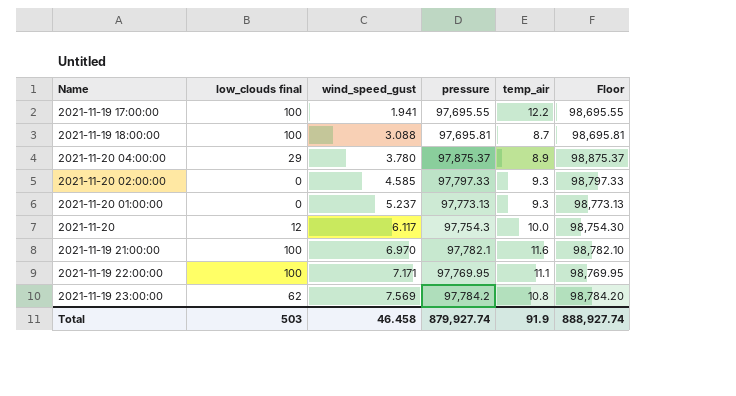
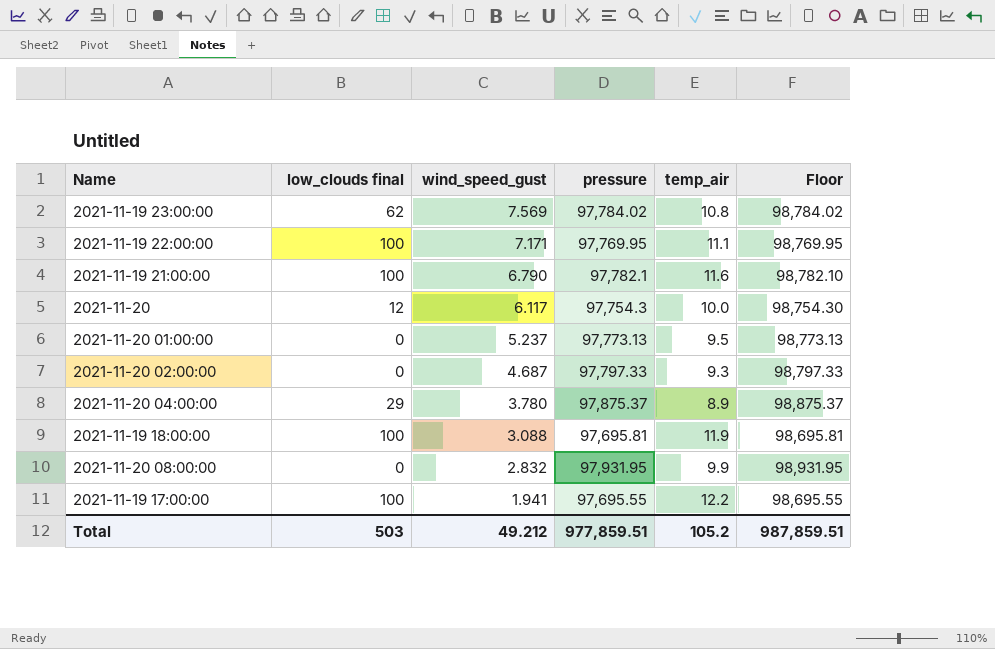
row order: wind_speed_gust ascending -> wind_speed_gust descending
2021-11-19 23:00:00 | pressure: 97,784.2 -> 97,784.02
2021-11-19 23:00:00 | Floor: 98,784.20 -> 98,784.02
2021-11-19 21:00:00 | wind_speed_gust: 6.970 -> 6.790
2021-11-20 01:00:00 | temp_air: 9.3 -> 9.5
2021-11-20 02:00:00 | wind_speed_gust: 4.585 -> 4.687
2021-11-19 18:00:00 | temp_air: 8.7 -> 11.9
row 2021-11-20 08:00:00: none -> 0 | 2.832 | 97,931.95 | 9.9 | 98,931.95
Total | wind_speed_gust: 46.458 -> 49.212
Total | pressure: 879,927.74 -> 977,859.51
Total | temp_air: 91.9 -> 105.2
Total | Floor: 888,927.74 -> 987,859.51

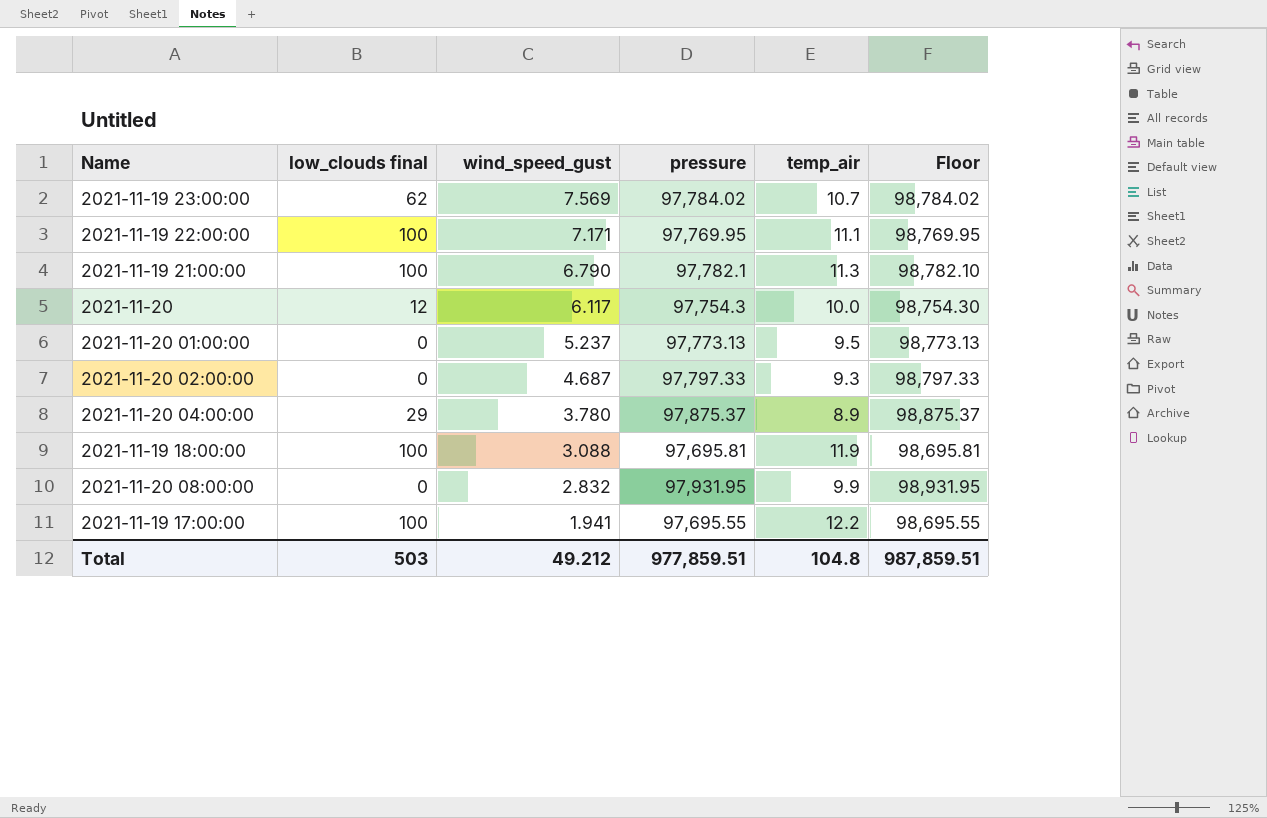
2021-11-19 23:00:00 | temp_air: 10.8 -> 10.7
2021-11-19 21:00:00 | temp_air: 11.6 -> 11.3
Total | temp_air: 105.2 -> 104.8

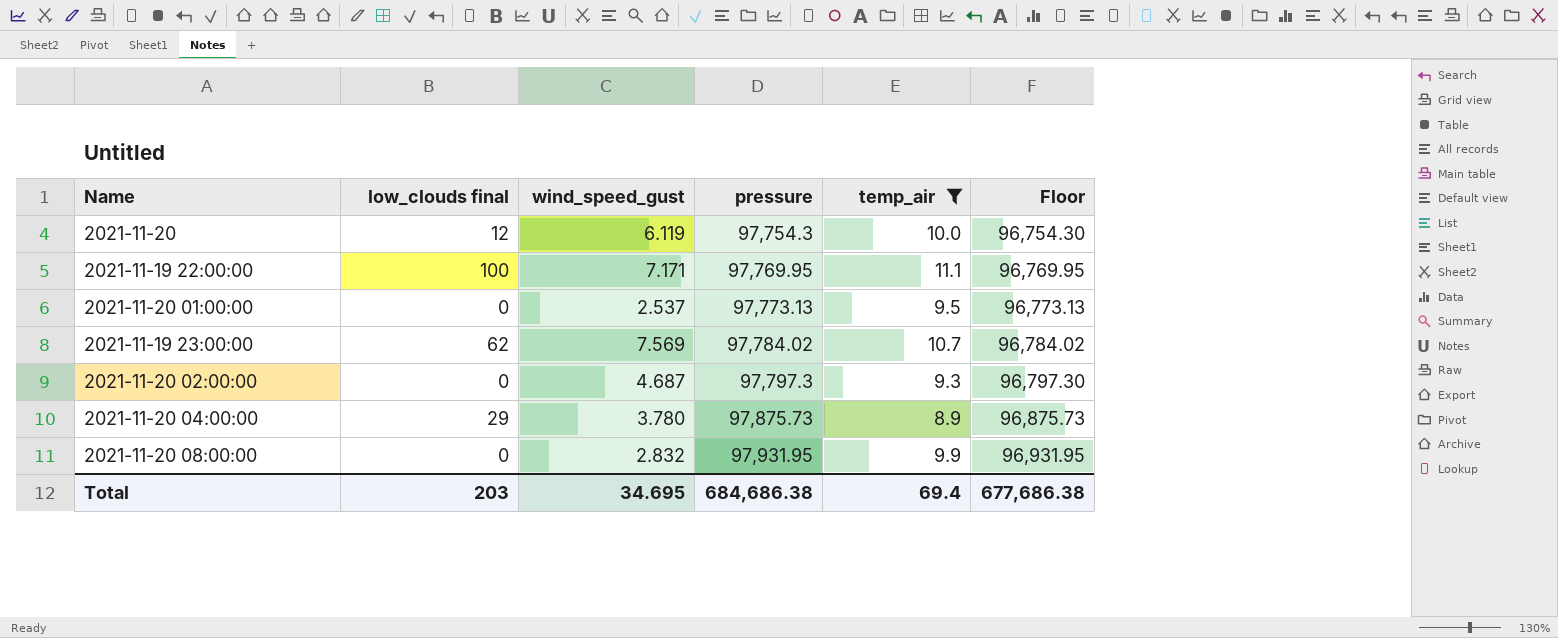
filter: none -> temp_air <= 11.1
row order: wind_speed_gust descending -> pressure ascending
column Floor | formula: [pressure] + 1000 -> [pressure] - 1000
2021-11-20 | wind_speed_gust: 6.117 -> 6.119
2021-11-20 01:00:00 | wind_speed_gust: 5.237 -> 2.537
2021-11-20 02:00:00 | pressure: 97,797.33 -> 97,797.3
2021-11-20 04:00:00 | pressure: 97,875.37 -> 97,875.73
Total | low_clouds final: 503 -> 203
Total | wind_speed_gust: 49.212 -> 34.695
Total | pressure: 977,859.51 -> 684,686.38
Total | temp_air: 104.8 -> 69.4
Total | Floor: 987,859.51 -> 677,686.38

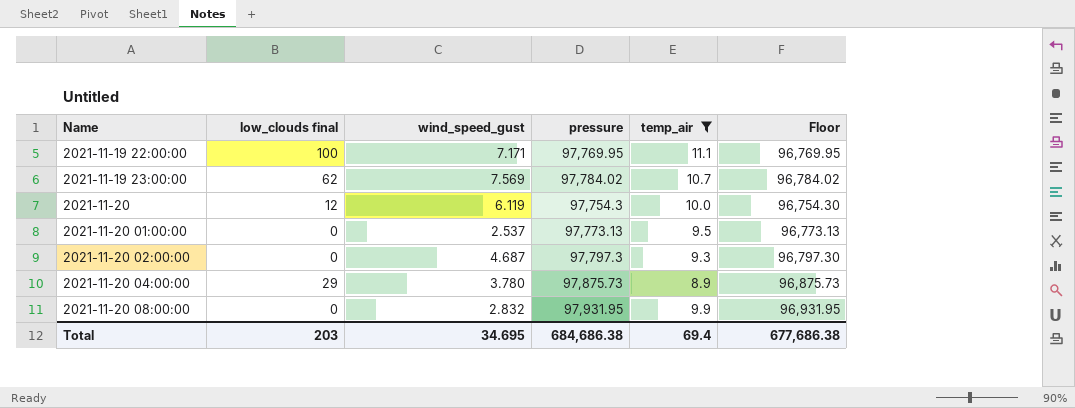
row order: pressure ascending -> Name ascending

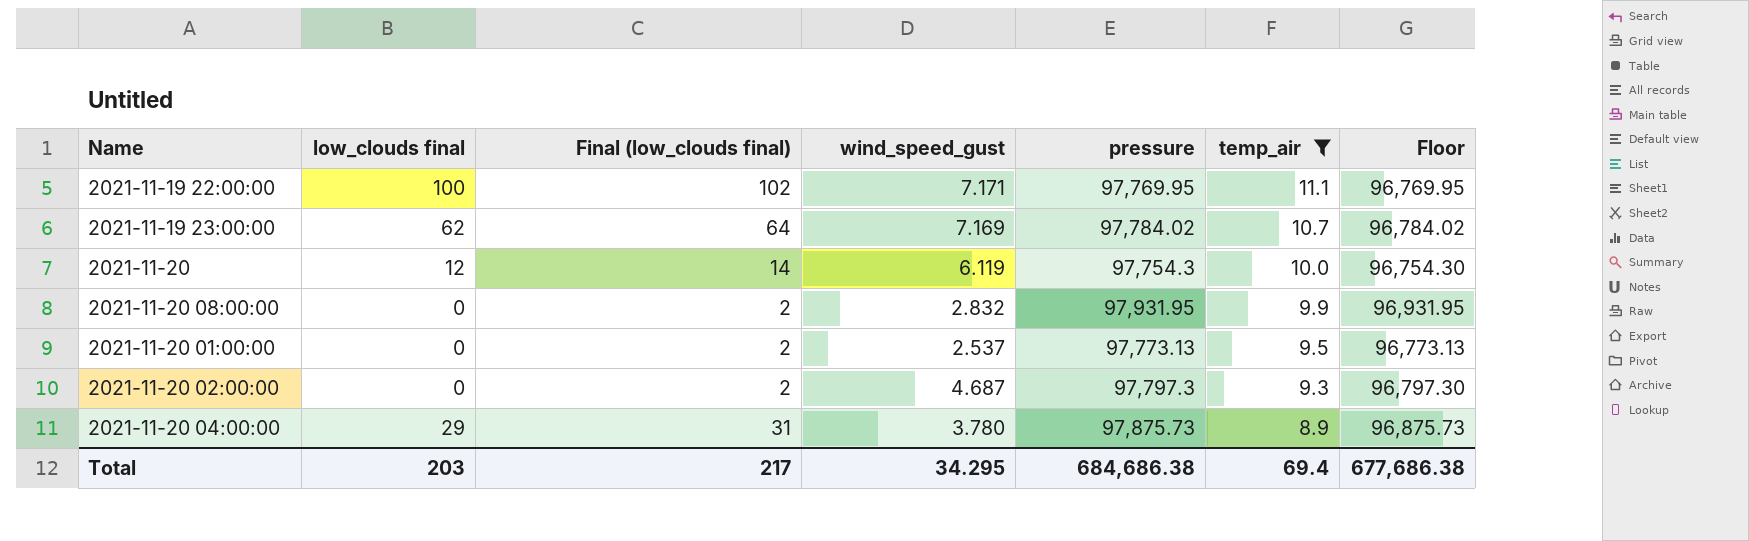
row order: Name ascending -> temp_air descending
column Final (low_clouds final) | formula: none -> [low_clouds final] + 2
2021-11-19 23:00:00 | wind_speed_gust: 7.569 -> 7.169
Total | wind_speed_gust: 34.695 -> 34.295

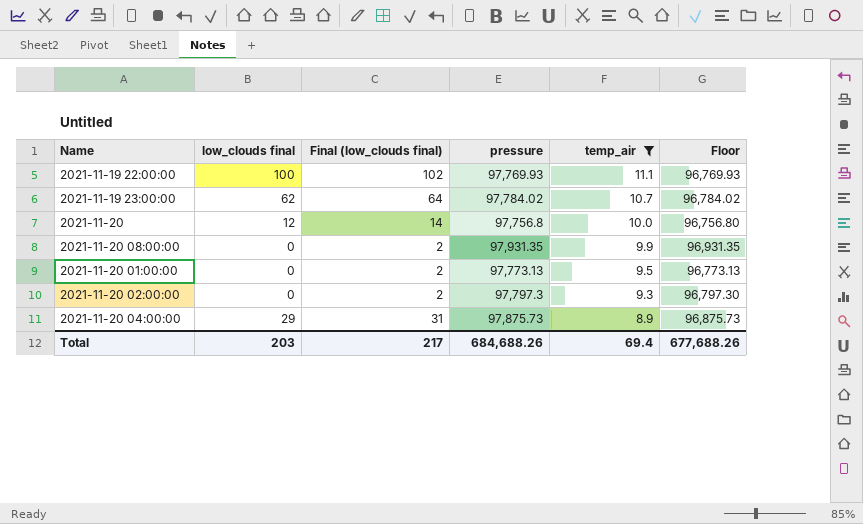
column wind_speed_gust | position: 4 -> none
2021-11-19 22:00:00 | pressure: 97,769.95 -> 97,769.93
2021-11-19 22:00:00 | Floor: 96,769.95 -> 96,769.93
2021-11-20 | pressure: 97,754.3 -> 97,756.8
2021-11-20 | Floor: 96,754.30 -> 96,756.80
2021-11-20 08:00:00 | pressure: 97,931.95 -> 97,931.35
2021-11-20 08:00:00 | Floor: 96,931.95 -> 96,931.35
Total | pressure: 684,686.38 -> 684,688.26
Total | Floor: 677,686.38 -> 677,688.26

